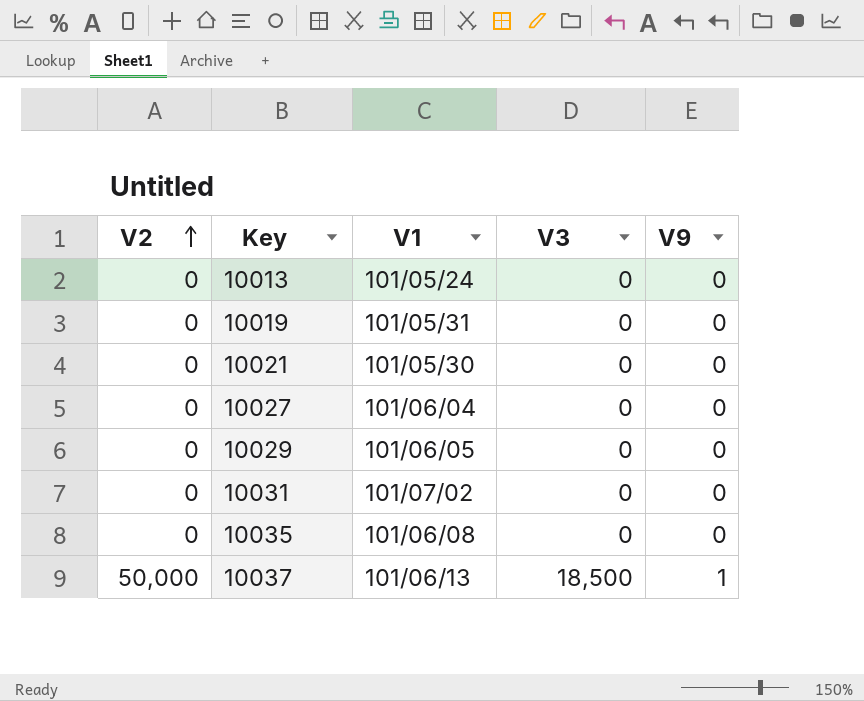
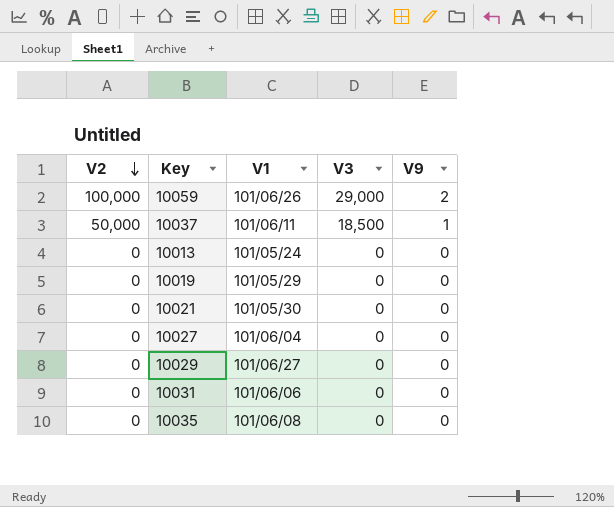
row order: V2 ascending -> V2 descending
row 10059: none -> 100,000 | 101/06/26 | 29,000 | 2
10037 | V1: 101/06/13 -> 101/06/11
10019 | V1: 101/05/31 -> 101/05/29
10029 | V1: 101/06/05 -> 101/06/27
10031 | V1: 101/07/02 -> 101/06/06

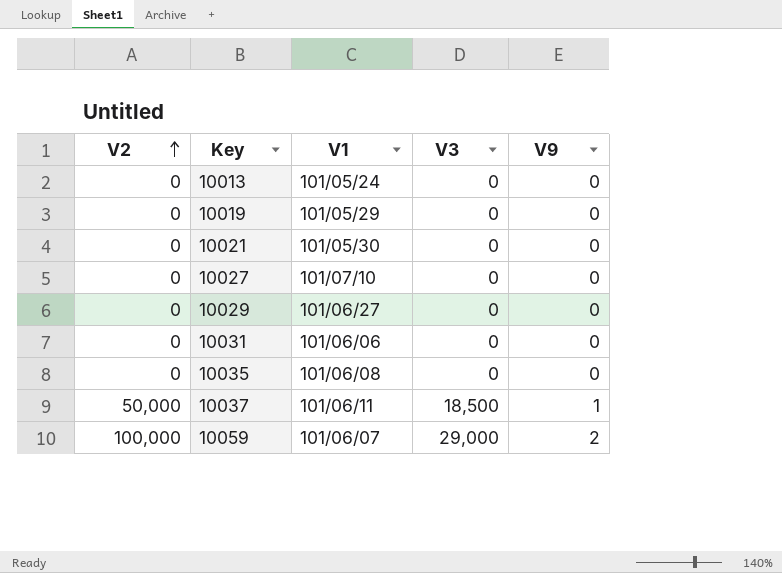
row order: V2 descending -> V2 ascending
10027 | V1: 101/06/04 -> 101/07/10
10059 | V1: 101/06/26 -> 101/06/07

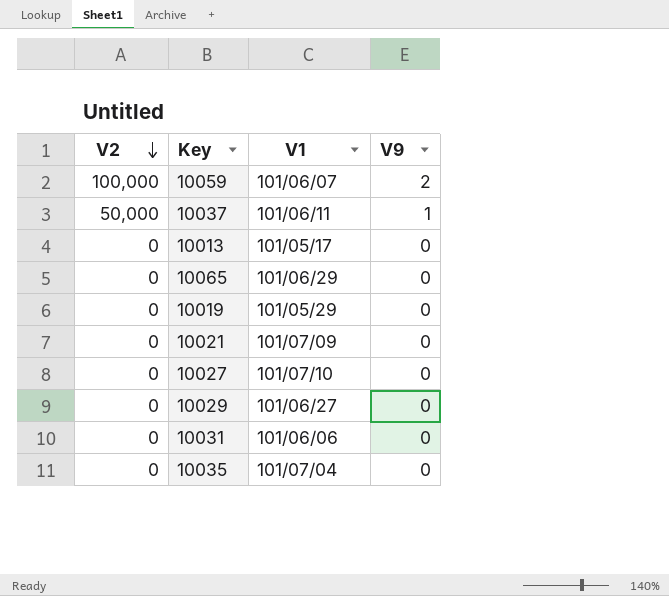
row order: V2 ascending -> V2 descending
column V3 | position: 4 -> none
10013 | V1: 101/05/24 -> 101/05/17
row 10065: none -> 0 | 101/06/29 | 0
10021 | V1: 101/05/30 -> 101/07/09
10035 | V1: 101/06/08 -> 101/07/04

